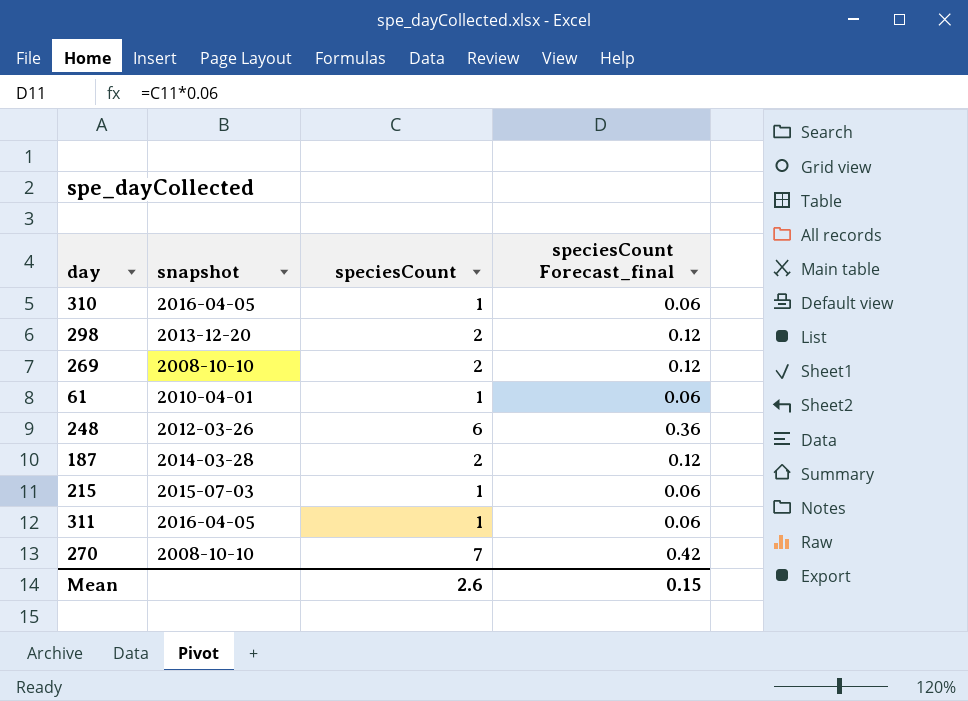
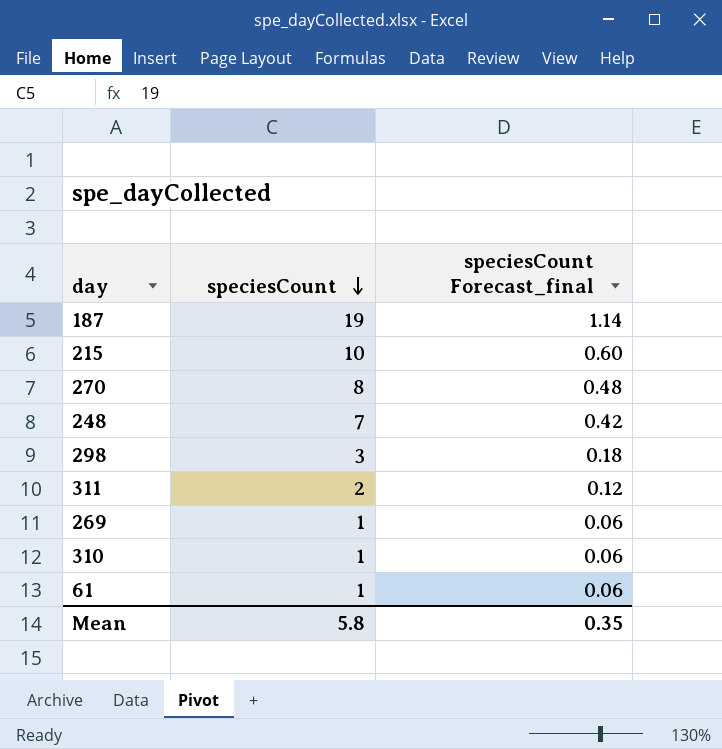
row order: none -> speciesCount descending
column snapshot | position: 2 -> none
187 | speciesCount: 2 -> 19
187 | speciesCount Forecast_final: 0.12 -> 1.14
215 | speciesCount: 1 -> 10
215 | speciesCount Forecast_final: 0.06 -> 0.60
270 | speciesCount: 7 -> 8
270 | speciesCount Forecast_final: 0.42 -> 0.48
248 | speciesCount: 6 -> 7
248 | speciesCount Forecast_final: 0.36 -> 0.42
298 | speciesCount: 2 -> 3
298 | speciesCount Forecast_final: 0.12 -> 0.18
311 | speciesCount: 1 -> 2
311 | speciesCount Forecast_final: 0.06 -> 0.12
269 | speciesCount: 2 -> 1
269 | speciesCount Forecast_final: 0.12 -> 0.06
Mean | speciesCount: 2.6 -> 5.8
Mean | speciesCount Forecast_final: 0.15 -> 0.35

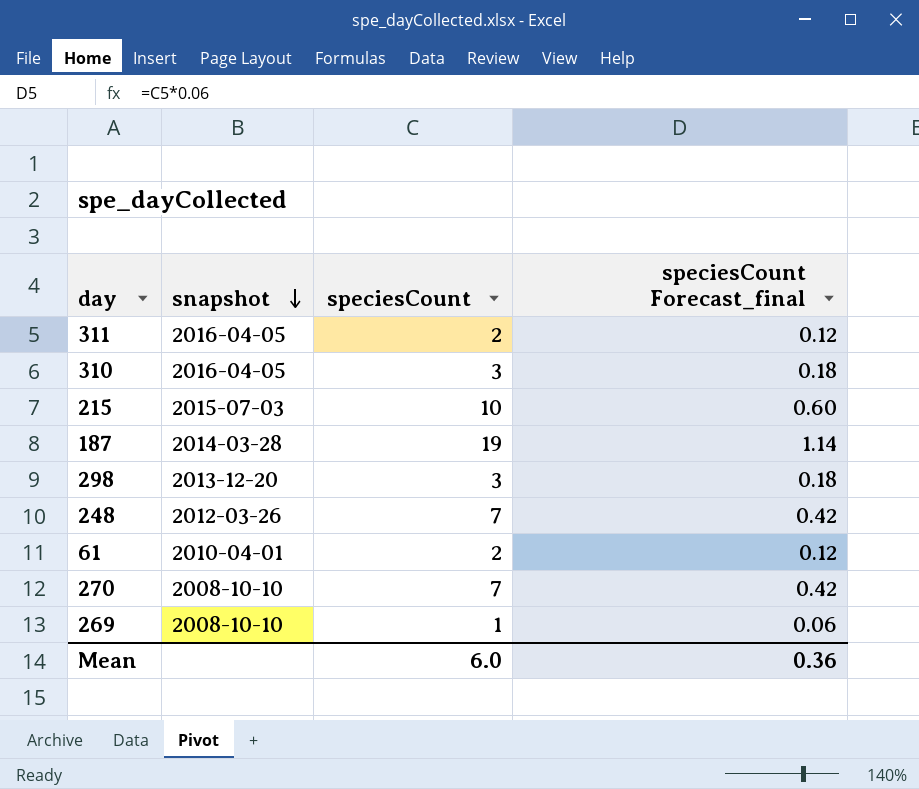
row order: speciesCount descending -> snapshot descending
column snapshot | position: none -> 2
310 | speciesCount: 1 -> 3
310 | speciesCount Forecast_final: 0.06 -> 0.18
61 | speciesCount: 1 -> 2
61 | speciesCount Forecast_final: 0.06 -> 0.12
270 | speciesCount: 8 -> 7
270 | speciesCount Forecast_final: 0.48 -> 0.42
Mean | speciesCount: 5.8 -> 6.0
Mean | speciesCount Forecast_final: 0.35 -> 0.36

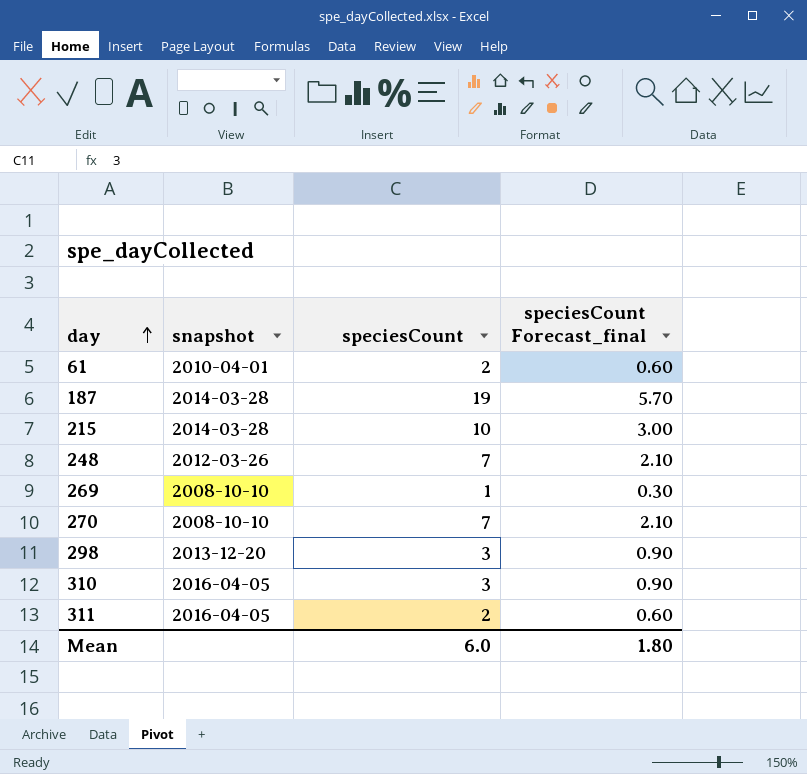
row order: snapshot descending -> day ascending
column speciesCount Forecast_final | formula: [speciesCount] * 0.06 -> [speciesCount] * 0.3
215 | snapshot: 2015-07-03 -> 2014-03-28
Mean | speciesCount Forecast_final: 0.36 -> 1.80

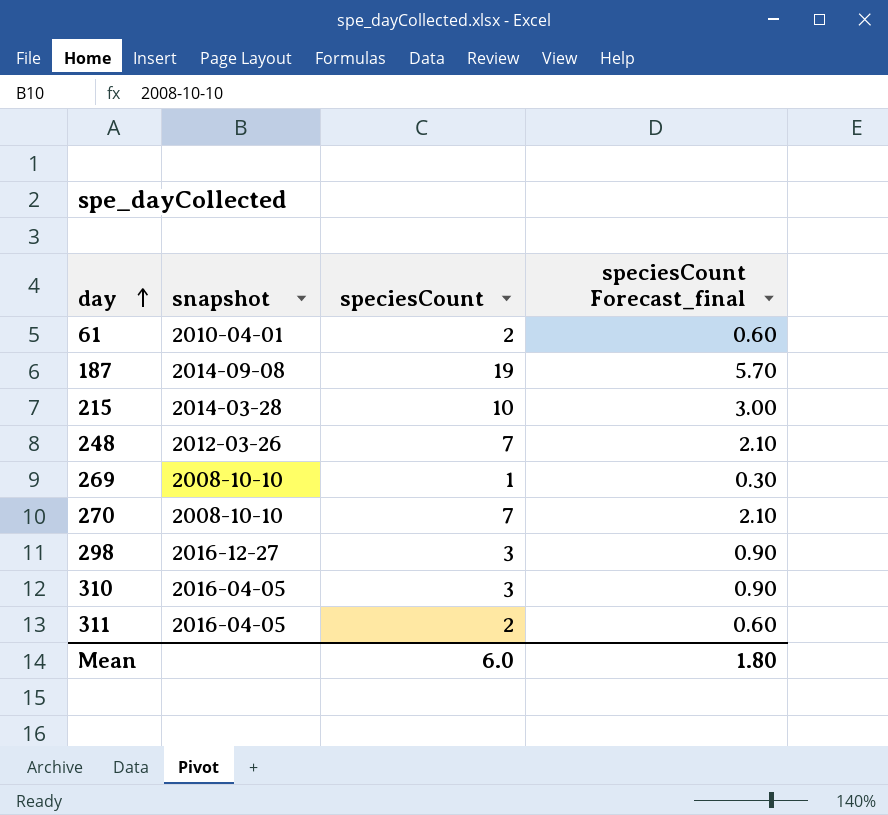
187 | snapshot: 2014-03-28 -> 2014-09-08
298 | snapshot: 2013-12-20 -> 2016-12-27

